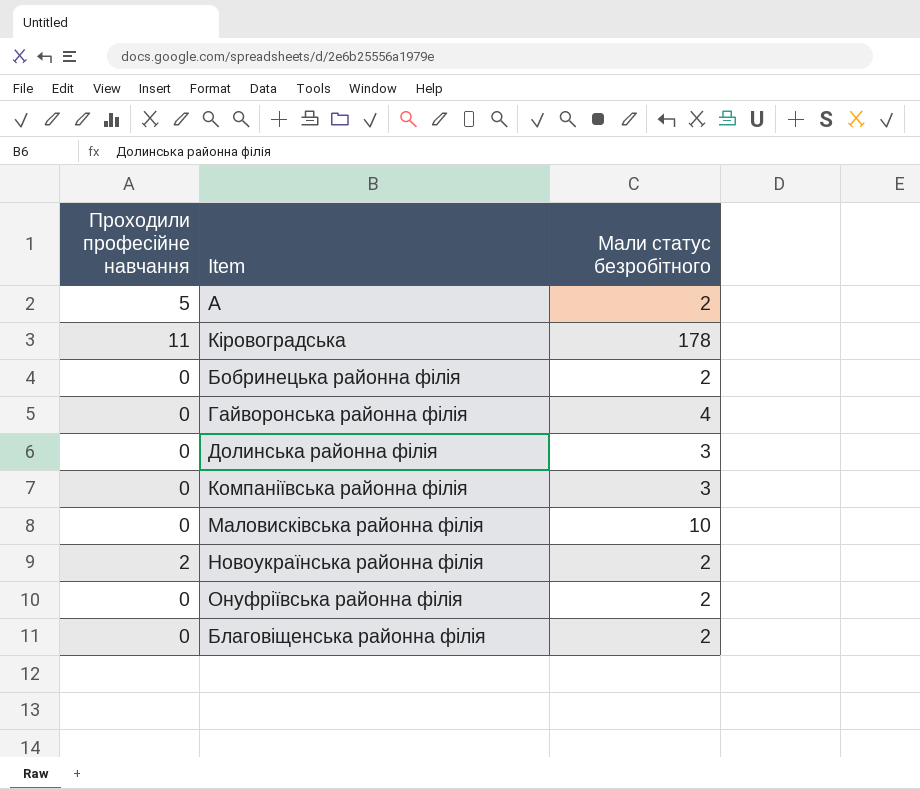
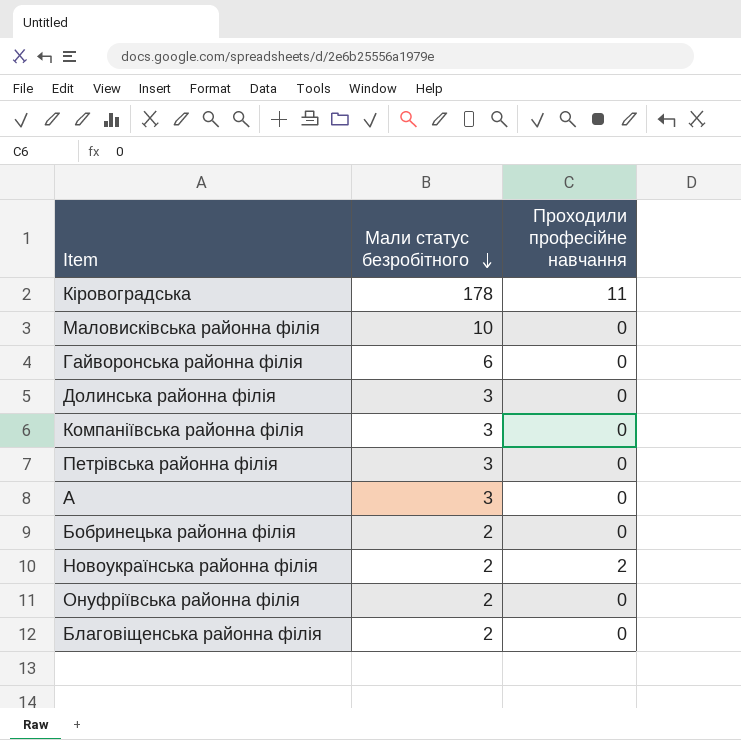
row order: none -> Мали статус безробітного descending
column Проходили професійне навчання | position: 1 -> 3
Гайворонська районна філія | Мали статус безробітного: 4 -> 6
row Петрівська районна філія: none -> 3 | 0
А | Мали статус безробітного: 2 -> 3
А | Проходили професійне навчання: 5 -> 0

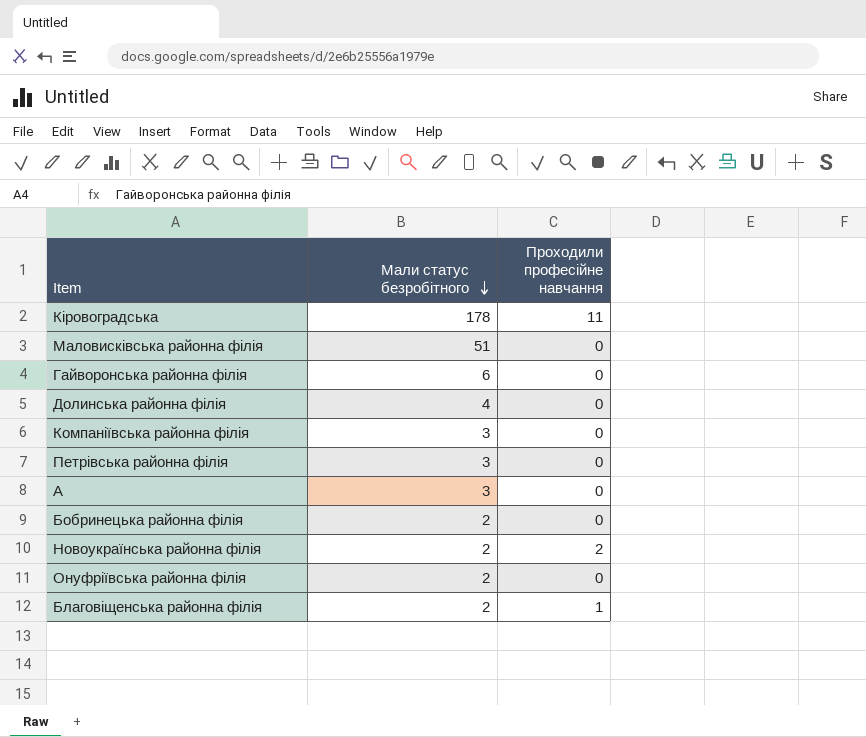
Маловисківська районна філія | Мали статус безробітного: 10 -> 51
Долинська районна філія | Мали статус безробітного: 3 -> 4
Благовіщенська районна філія | Проходили професійне навчання: 0 -> 1

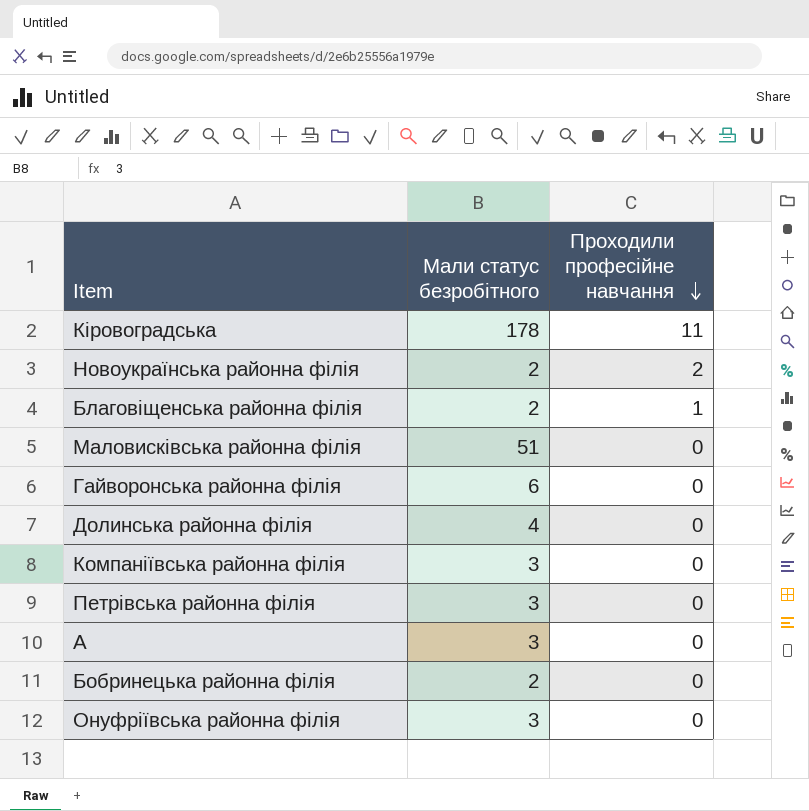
row order: Мали статус безробітного descending -> Проходили професійне навчання descending
Онуфріївська районна філія | Мали статус безробітного: 2 -> 3

